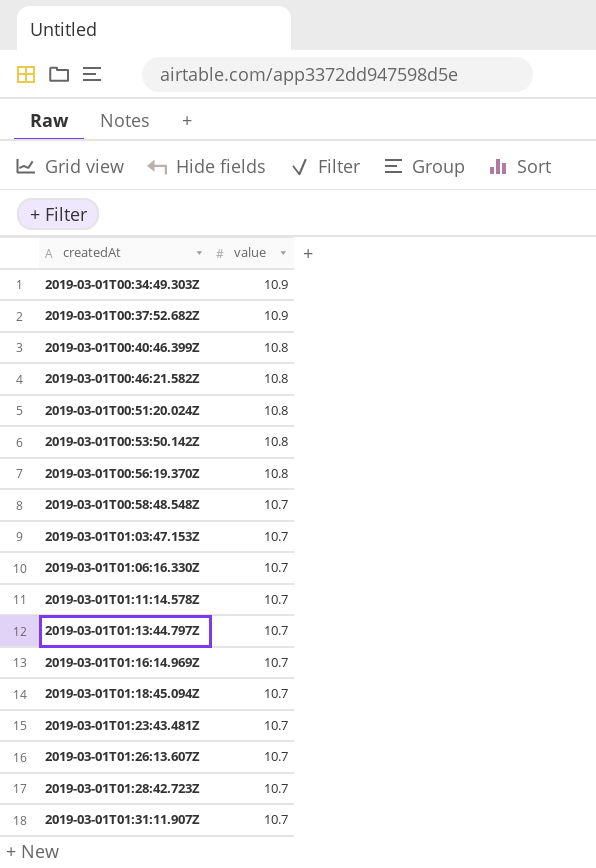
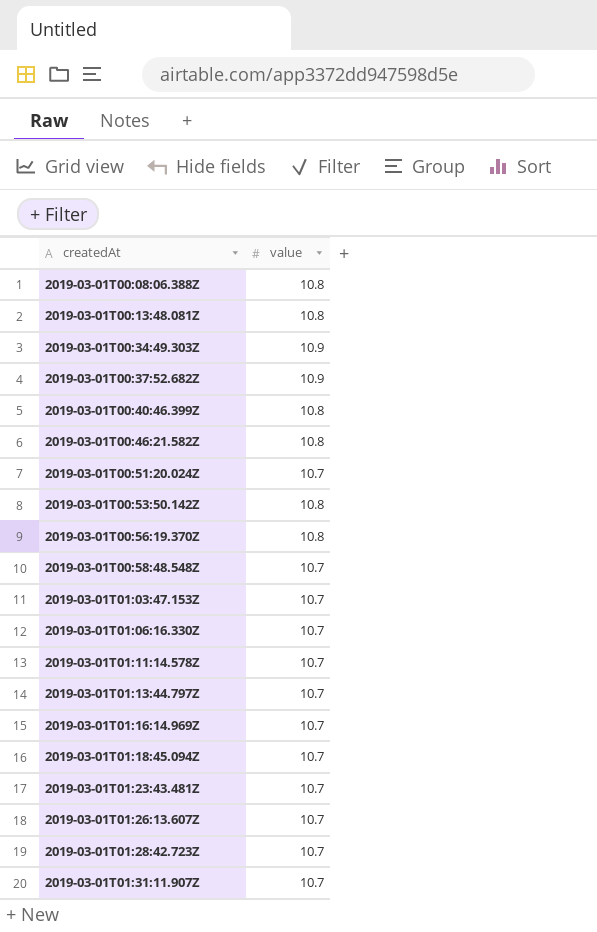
row 2019-03-01T00:08:06.388Z: none -> 10.8
row 2019-03-01T00:13:48.081Z: none -> 10.8
2019-03-01T00:51:20.024Z | value: 10.8 -> 10.7

